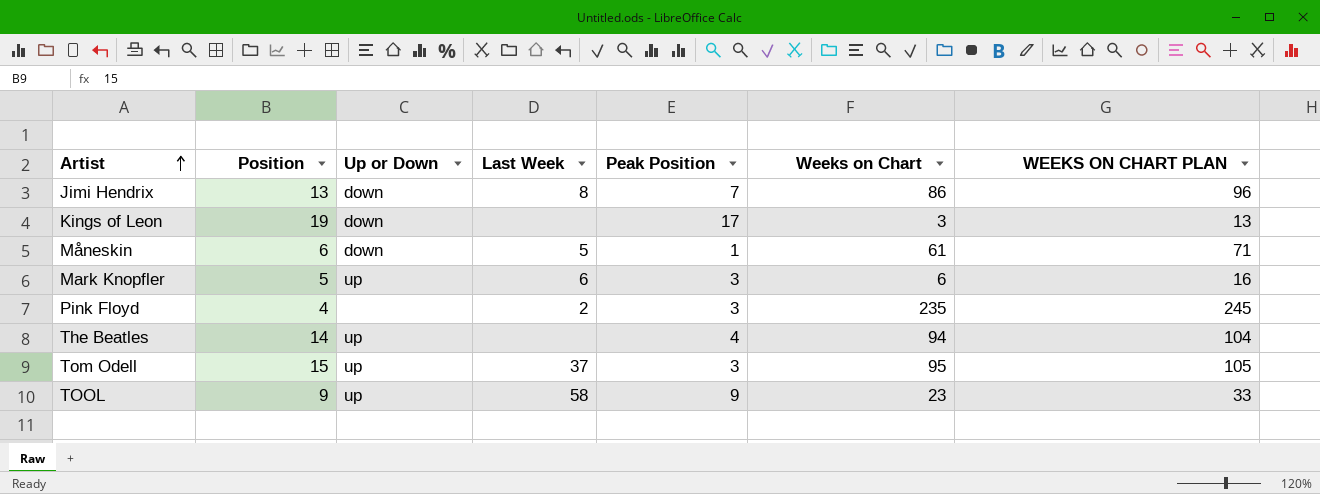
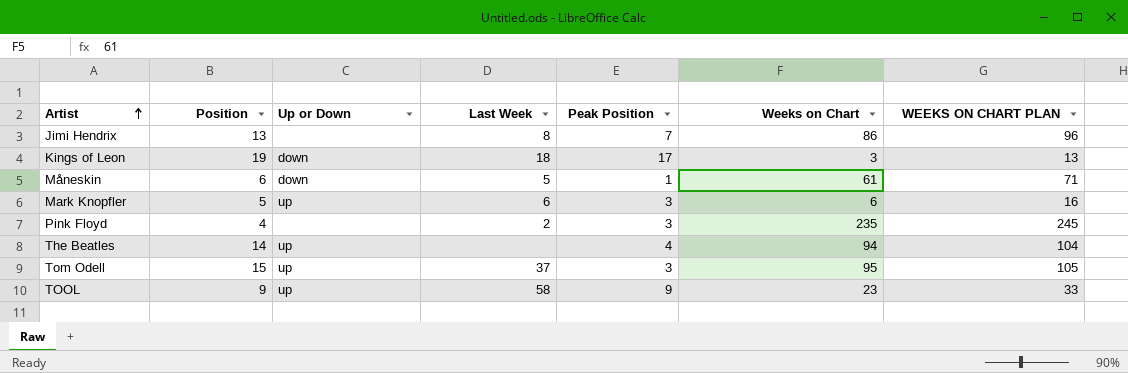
Jimi Hendrix | Up or Down: down -> none
Kings of Leon | Last Week: none -> 18

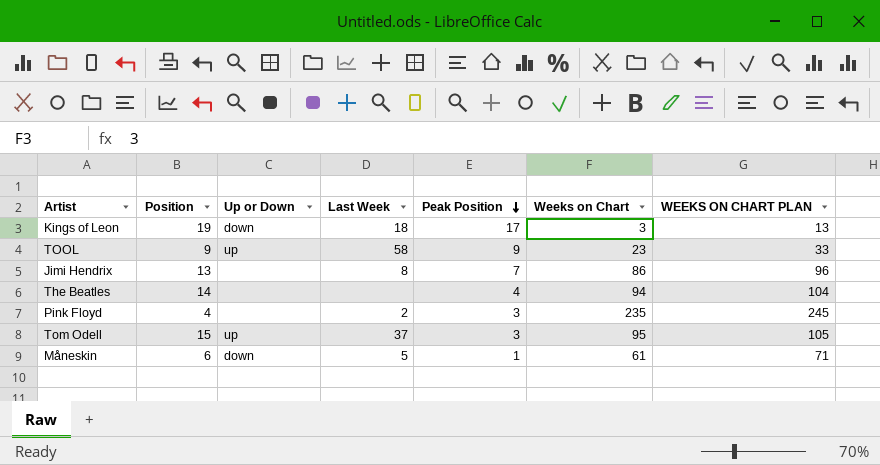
row order: Artist ascending -> Peak Position descending
row Mark Knopfler: 5 | up | 6 | 3 | 6 | 16 -> none
The Beatles | Up or Down: up -> none

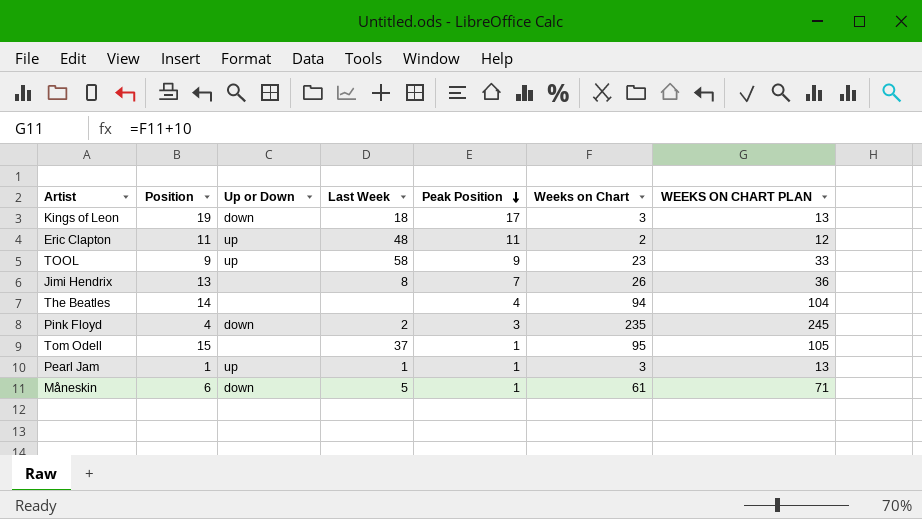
row Eric Clapton: none -> 11 | up | 48 | 11 | 2 | 12
Jimi Hendrix | Weeks on Chart: 86 -> 26
Jimi Hendrix | WEEKS ON CHART PLAN: 96 -> 36
Pink Floyd | Up or Down: none -> down
Tom Odell | Up or Down: up -> none
Tom Odell | Peak Position: 3 -> 1
row Pearl Jam: none -> 1 | up | 1 | 1 | 3 | 13

